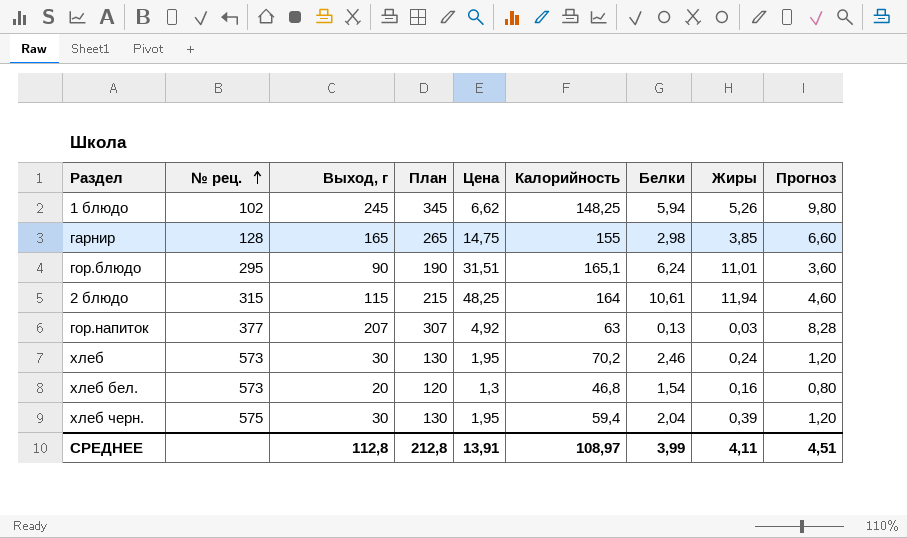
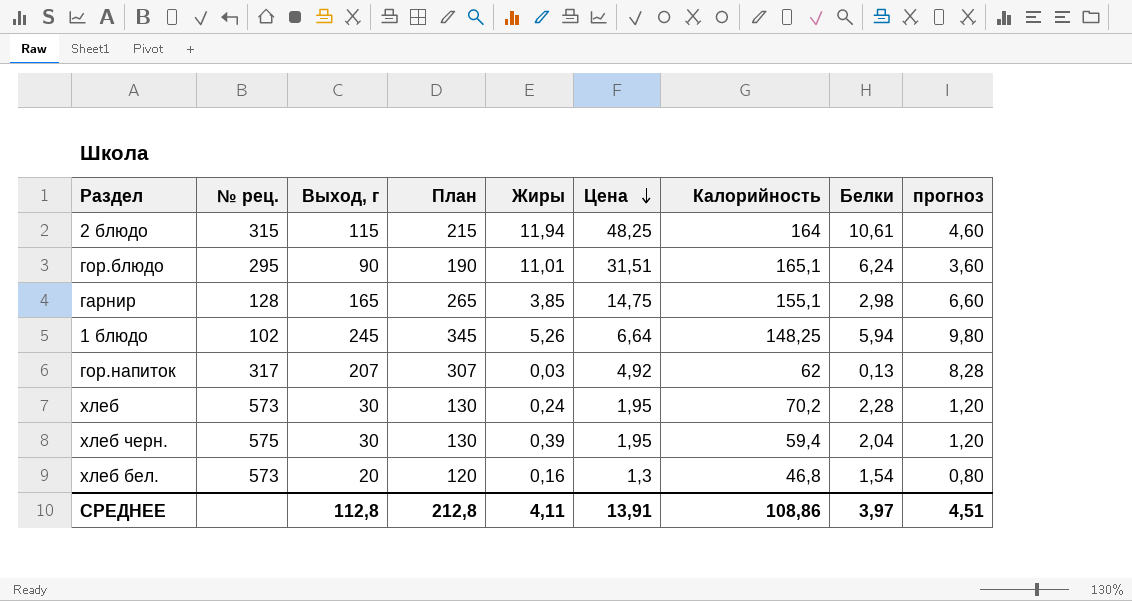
row order: № рец. ascending -> Цена descending
column Жиры | position: 8 -> 5
column name: Прогноз -> прогноз
гарнир | Калорийность: 155 -> 155,1
1 блюдо | Цена: 6,62 -> 6,64
гор.напиток | № рец.: 377 -> 317
гор.напиток | Калорийность: 63 -> 62
хлеб | Белки: 2,46 -> 2,28
СРЕДНЕЕ | Калорийность: 108,97 -> 108,86
СРЕДНЕЕ | Белки: 3,99 -> 3,97

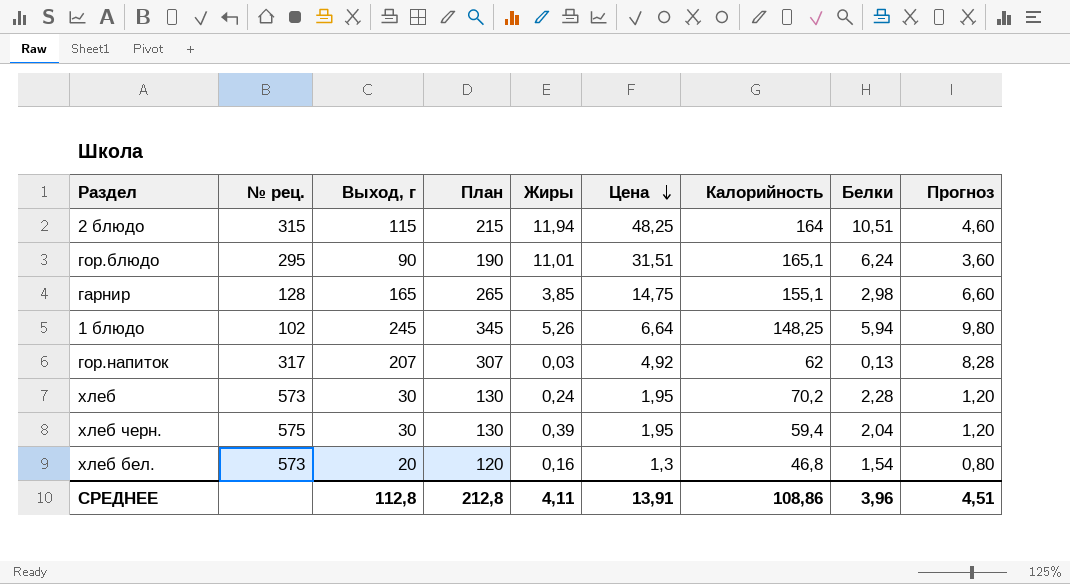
column name: прогноз -> Прогноз
2 блюдо | Белки: 10,61 -> 10,51
СРЕДНЕЕ | Белки: 3,97 -> 3,96

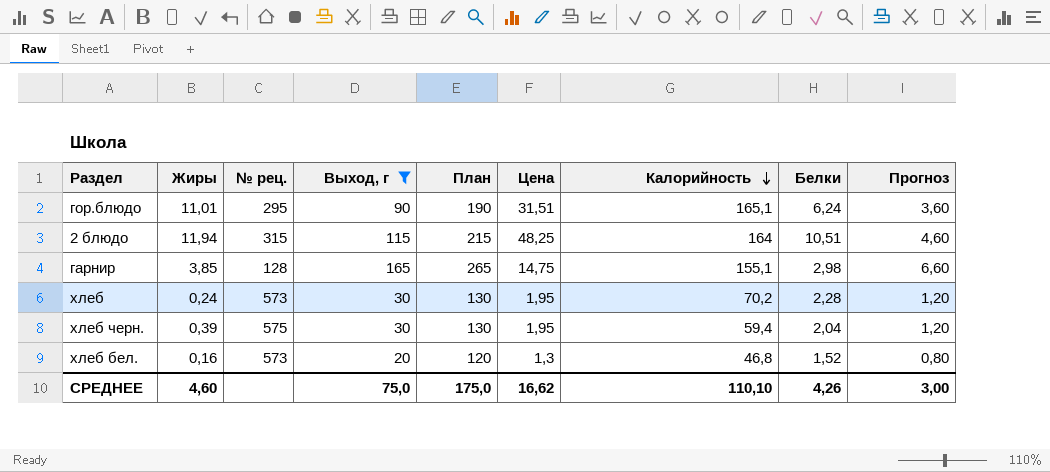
filter: none -> Выход, г <= 165
row order: Цена descending -> Калорийность descending
column Жиры | position: 5 -> 2
хлеб бел. | Белки: 1,54 -> 1,52
СРЕДНЕЕ | Жиры: 4,11 -> 4,60
СРЕДНЕЕ | Выход, г: 112,8 -> 75,0
СРЕДНЕЕ | План: 212,8 -> 175,0
СРЕДНЕЕ | Цена: 13,91 -> 16,62
СРЕДНЕЕ | Калорийность: 108,86 -> 110,10
СРЕДНЕЕ | Белки: 3,96 -> 4,26
СРЕДНЕЕ | Прогноз: 4,51 -> 3,00

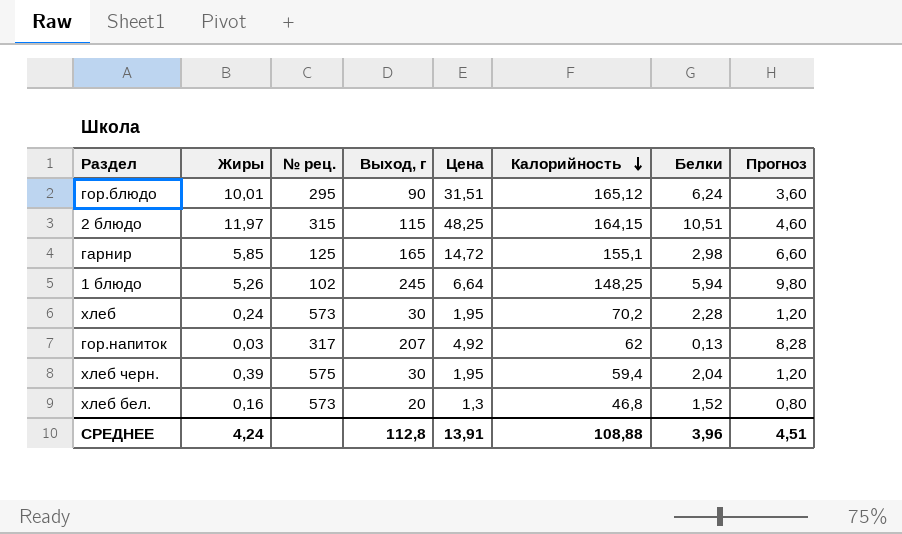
filter: Выход, г <= 165 -> none
column План | formula: [Выход, г] + 100 -> none
гор.блюдо | Жиры: 11,01 -> 10,01
гор.блюдо | Калорийность: 165,1 -> 165,12
2 блюдо | Жиры: 11,94 -> 11,97
2 блюдо | Калорийность: 164 -> 164,15
гарнир | Жиры: 3,85 -> 5,85
гарнир | № рец.: 128 -> 125
гарнир | Цена: 14,75 -> 14,72
СРЕДНЕЕ | Жиры: 4,60 -> 4,24
СРЕДНЕЕ | Выход, г: 75,0 -> 112,8
СРЕДНЕЕ | Цена: 16,62 -> 13,91
СРЕДНЕЕ | Калорийность: 110,10 -> 108,88
СРЕДНЕЕ | Белки: 4,26 -> 3,96
СРЕДНЕЕ | Прогноз: 3,00 -> 4,51

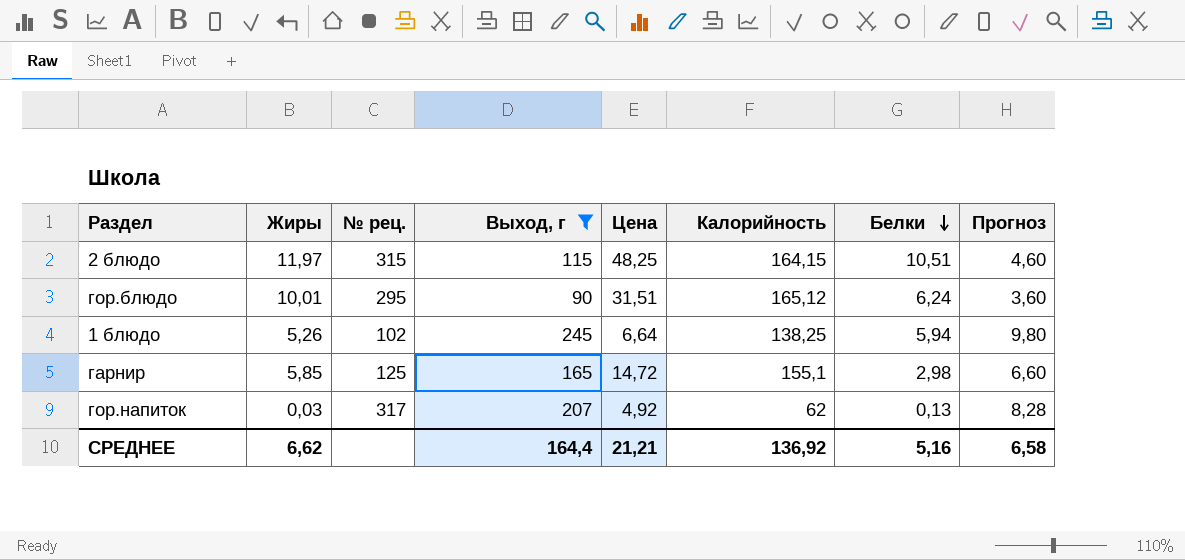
filter: none -> Выход, г >= 90
row order: Калорийность descending -> Белки descending
1 блюдо | Калорийность: 148,25 -> 138,25
СРЕДНЕЕ | Жиры: 4,24 -> 6,62
СРЕДНЕЕ | Выход, г: 112,8 -> 164,4
СРЕДНЕЕ | Цена: 13,91 -> 21,21
СРЕДНЕЕ | Калорийность: 108,88 -> 136,92
СРЕДНЕЕ | Белки: 3,96 -> 5,16
СРЕДНЕЕ | Прогноз: 4,51 -> 6,58

